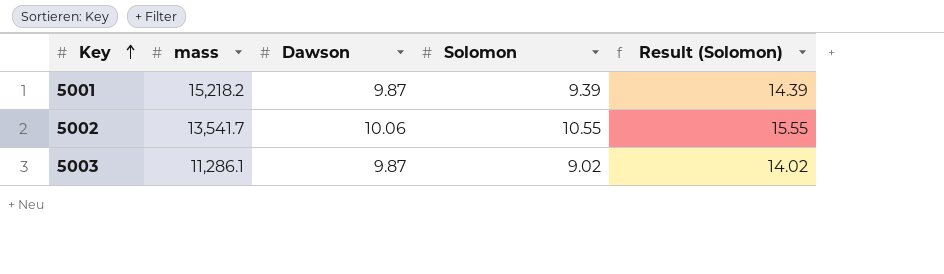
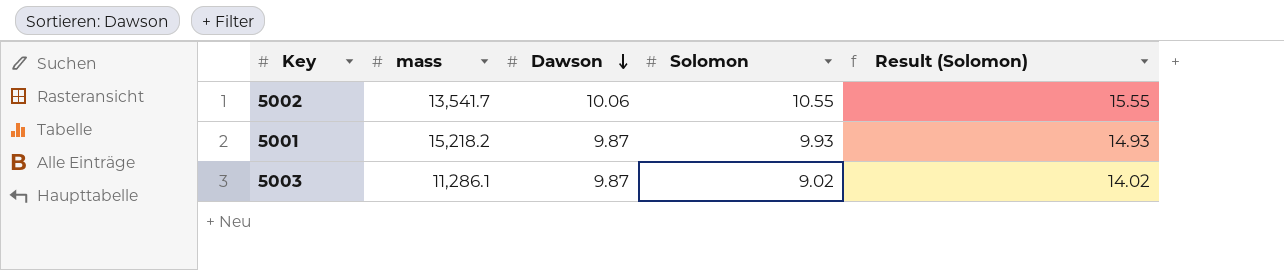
row order: Key ascending -> Dawson descending
5001 | Solomon: 9.39 -> 9.93
5001 | Result (Solomon): 14.39 -> 14.93

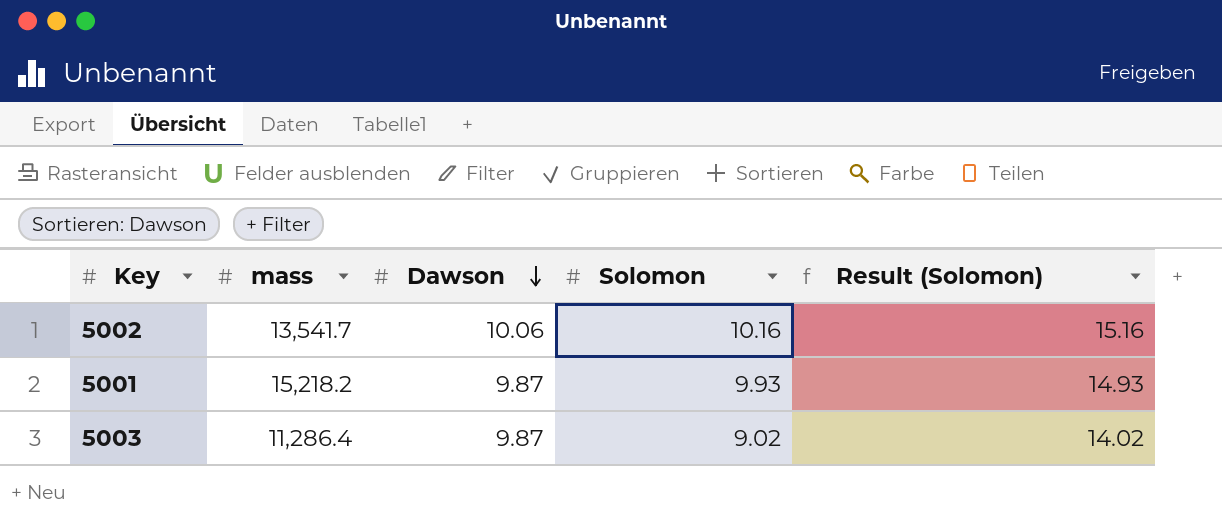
5002 | Solomon: 10.55 -> 10.16
5002 | Result (Solomon): 15.55 -> 15.16
5003 | mass: 11,286.1 -> 11,286.4

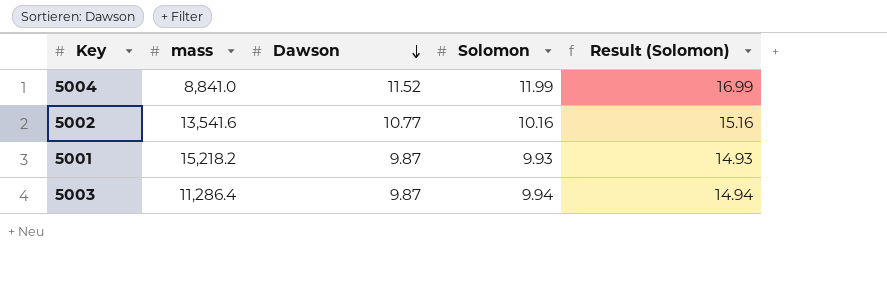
row 5004: none -> 8,841.0 | 11.52 | 11.99 | 16.99
5002 | mass: 13,541.7 -> 13,541.6
5002 | Dawson: 10.06 -> 10.77
5003 | Solomon: 9.02 -> 9.94
5003 | Result (Solomon): 14.02 -> 14.94

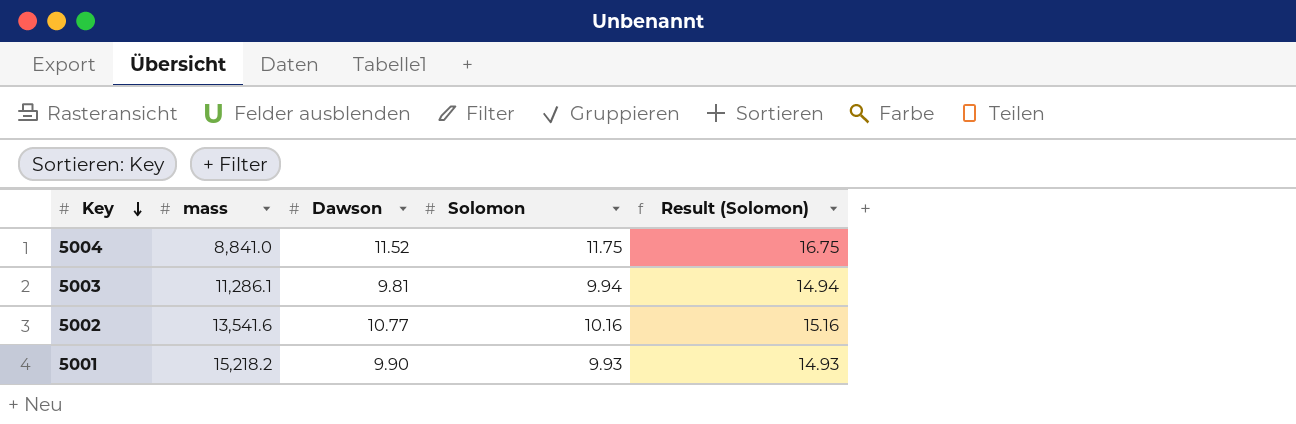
row order: Dawson descending -> Key descending
5004 | Solomon: 11.99 -> 11.75
5004 | Result (Solomon): 16.99 -> 16.75
5003 | mass: 11,286.4 -> 11,286.1
5003 | Dawson: 9.87 -> 9.81
5001 | Dawson: 9.87 -> 9.90

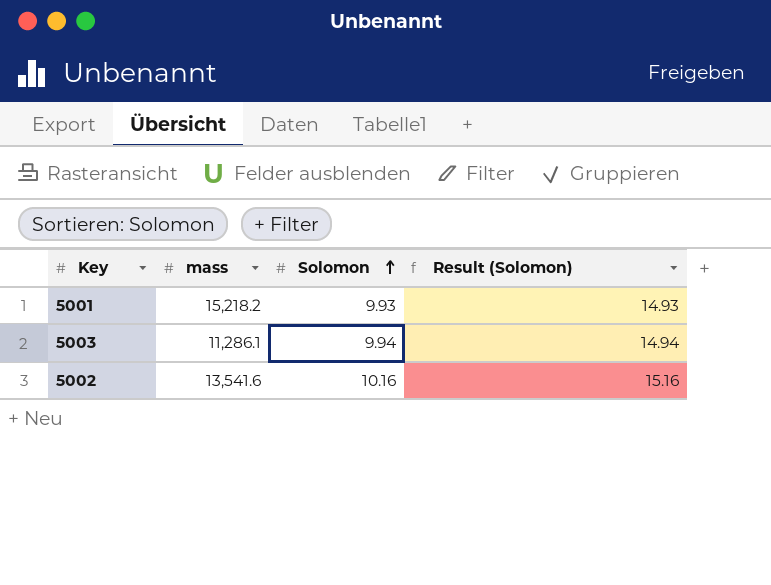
row order: Key descending -> Solomon ascending
column Dawson | position: 3 -> none
row 5004: 8,841.0 | 11.52 | 11.75 | 16.75 -> none

